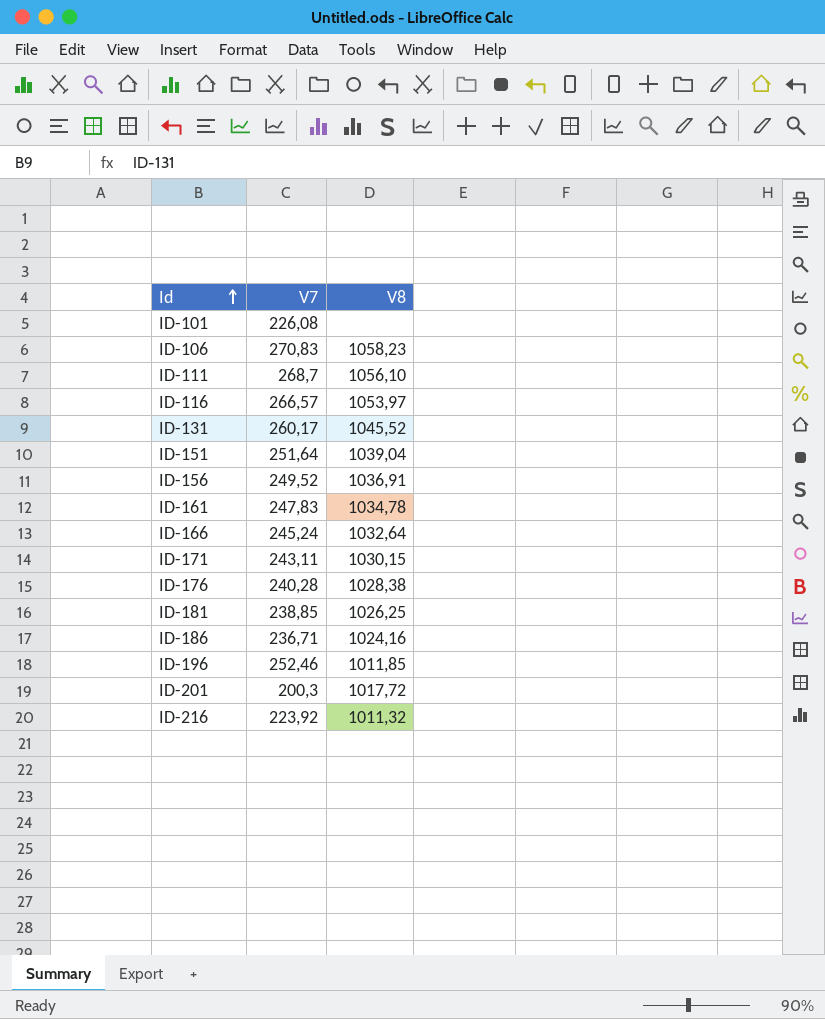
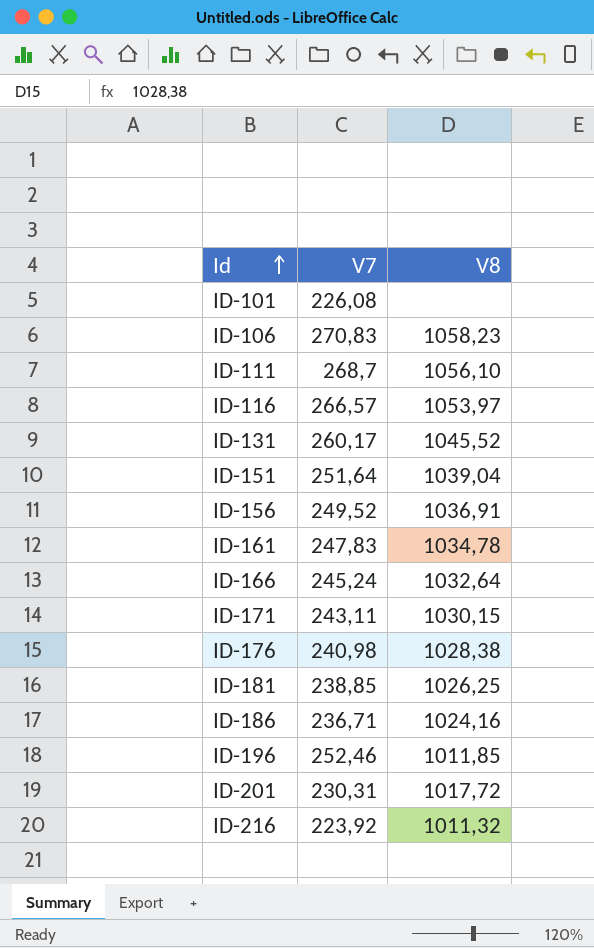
ID-176 | V7: 240,28 -> 240,98
ID-201 | V7: 200,3 -> 230,31

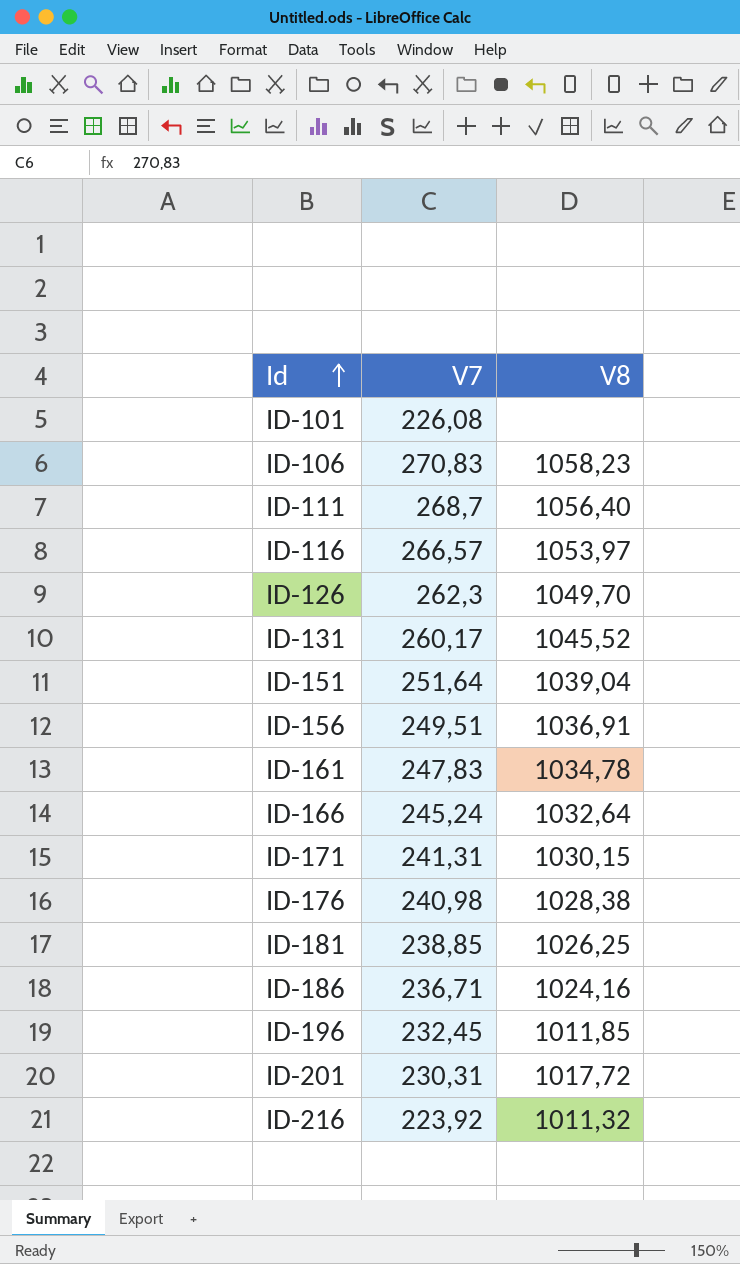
ID-111 | V8: 1056,10 -> 1056,40
row ID-126: none -> 262,3 | 1049,70
ID-156 | V7: 249,52 -> 249,51
ID-171 | V7: 243,11 -> 241,31
ID-196 | V7: 252,46 -> 232,45

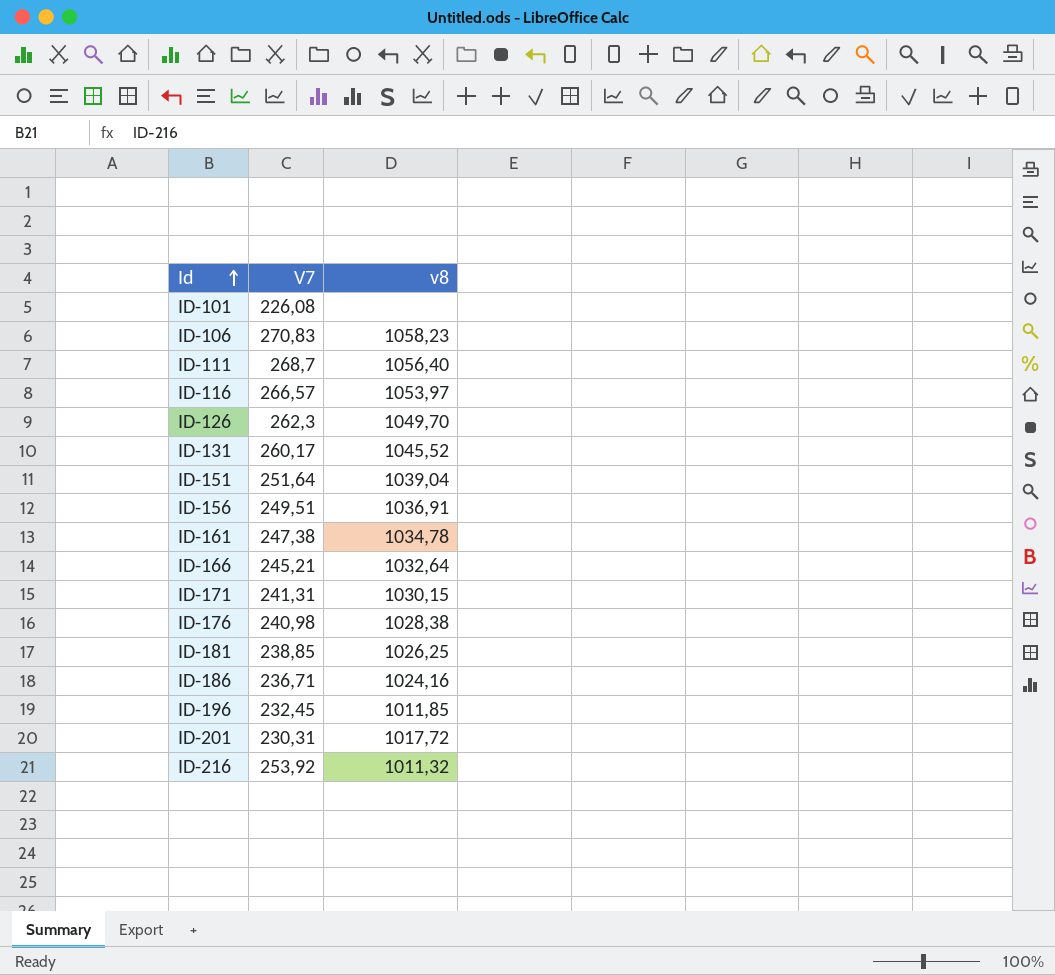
column name: V8 -> v8
ID-161 | V7: 247,83 -> 247,38
ID-166 | V7: 245,24 -> 245,21
ID-216 | V7: 223,92 -> 253,92

